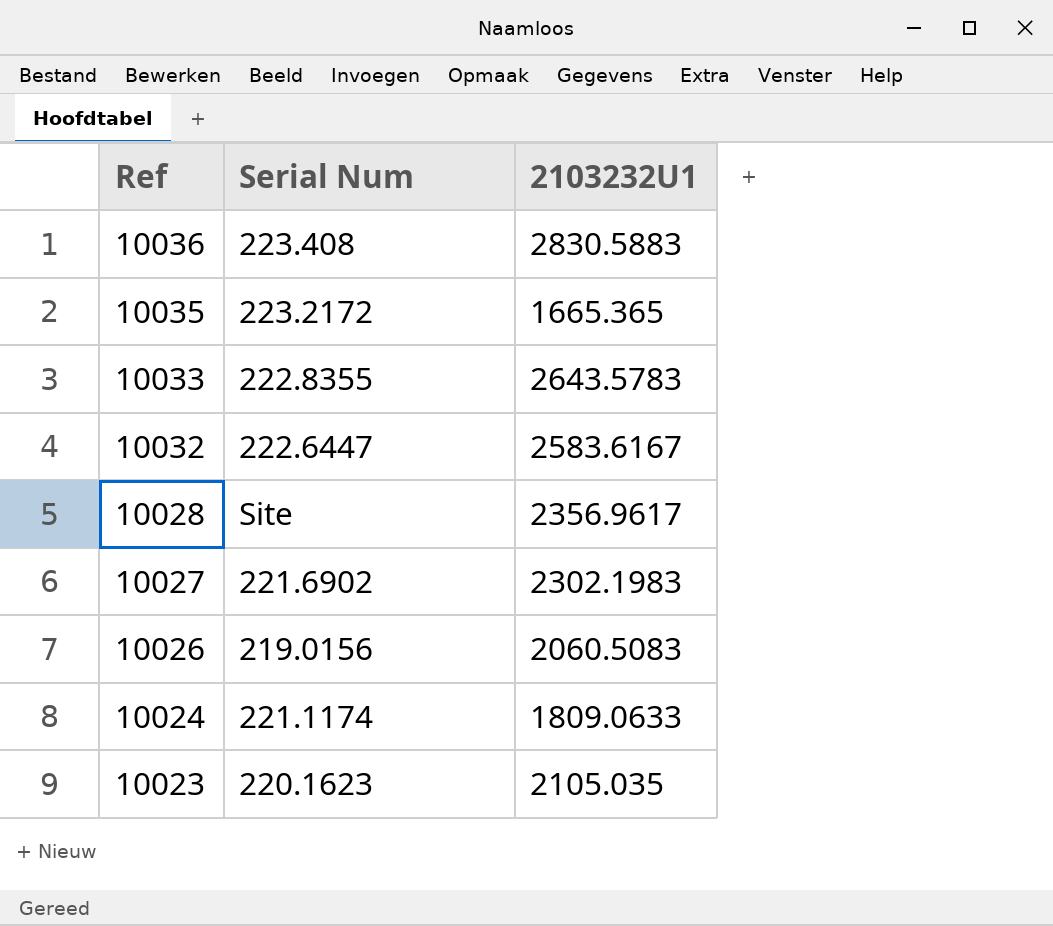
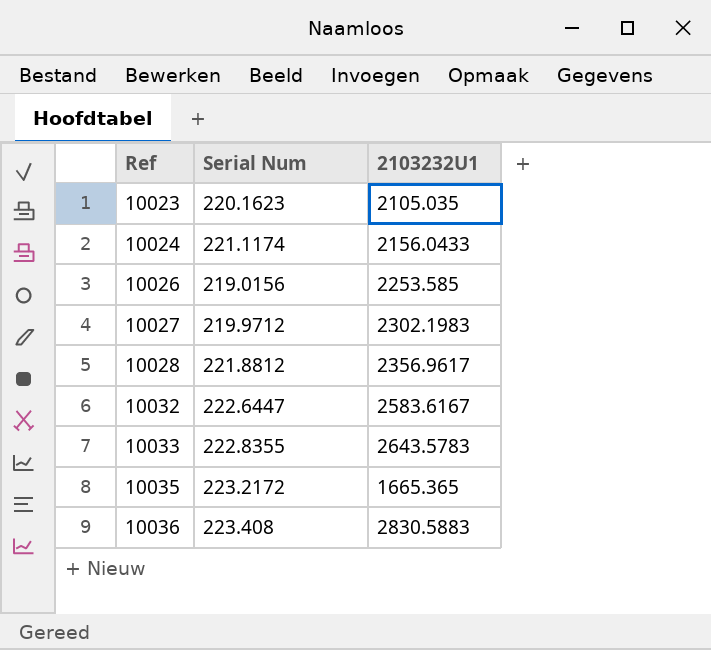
row order: Ref descending -> Ref ascending
10024 | 2103232U1: 1809.0633 -> 2156.0433
10026 | 2103232U1: 2060.5083 -> 2253.585
10027 | Serial Num: 221.6902 -> 219.9712
10028 | Serial Num: Site -> 221.8812

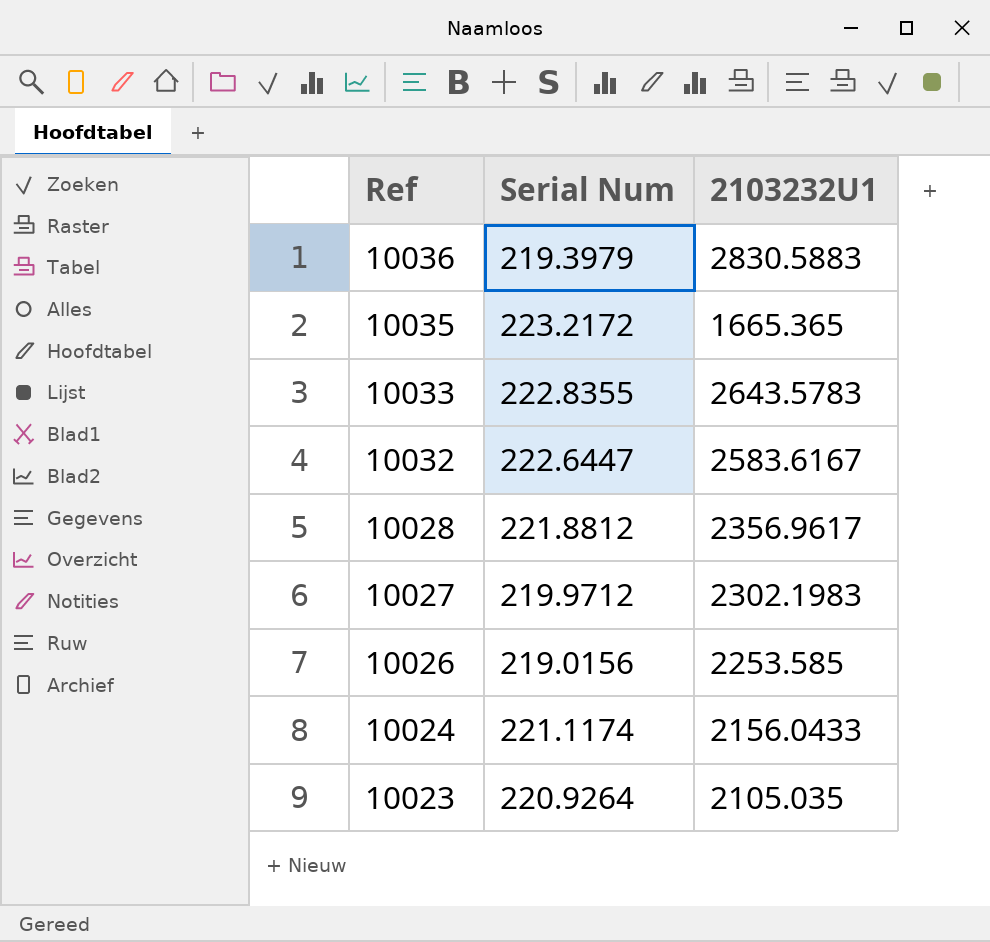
row order: Ref ascending -> Ref descending
10036 | Serial Num: 223.408 -> 219.3979
10023 | Serial Num: 220.1623 -> 220.9264

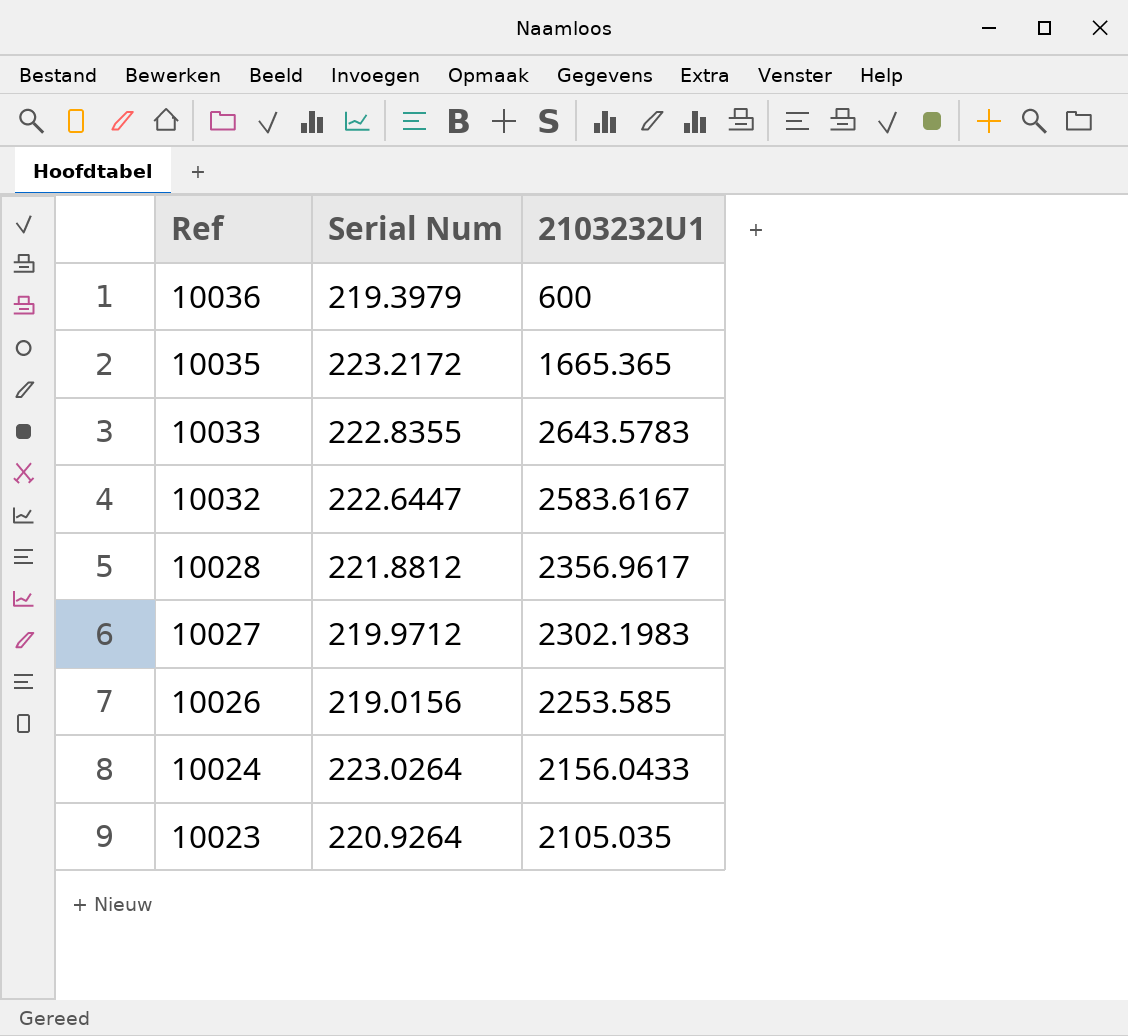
10036 | 2103232U1: 2830.5883 -> 600
10024 | Serial Num: 221.1174 -> 223.0264

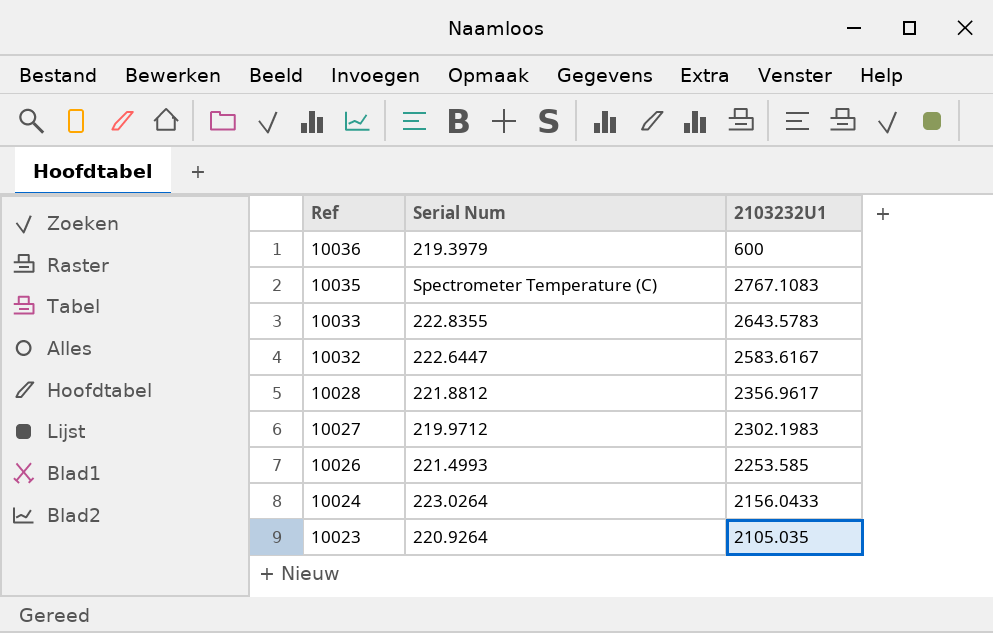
10035 | Serial Num: 223.2172 -> Spectrometer Temperature (C)
10035 | 2103232U1: 1665.365 -> 2767.1083
10026 | Serial Num: 219.0156 -> 221.4993

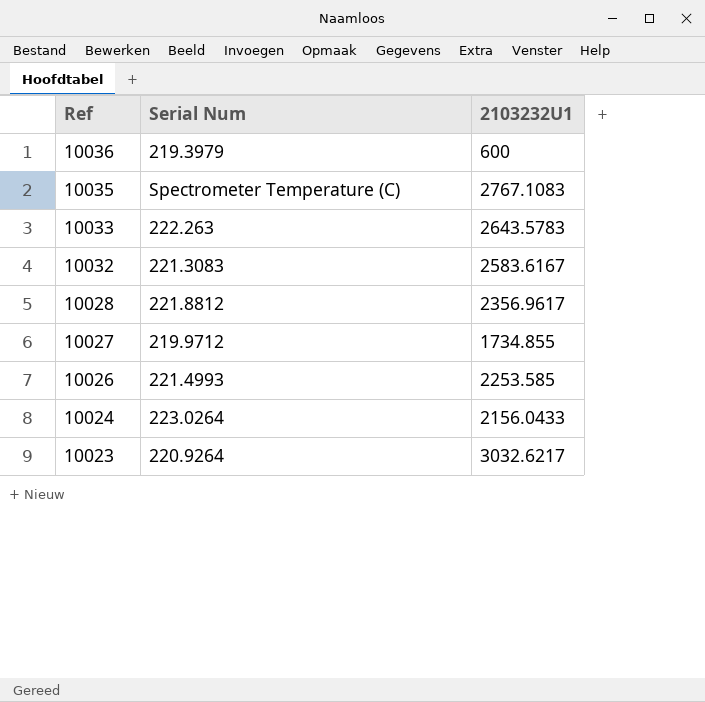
10033 | Serial Num: 222.8355 -> 222.263
10032 | Serial Num: 222.6447 -> 221.3083
10027 | 2103232U1: 2302.1983 -> 1734.855
10023 | 2103232U1: 2105.035 -> 3032.6217

